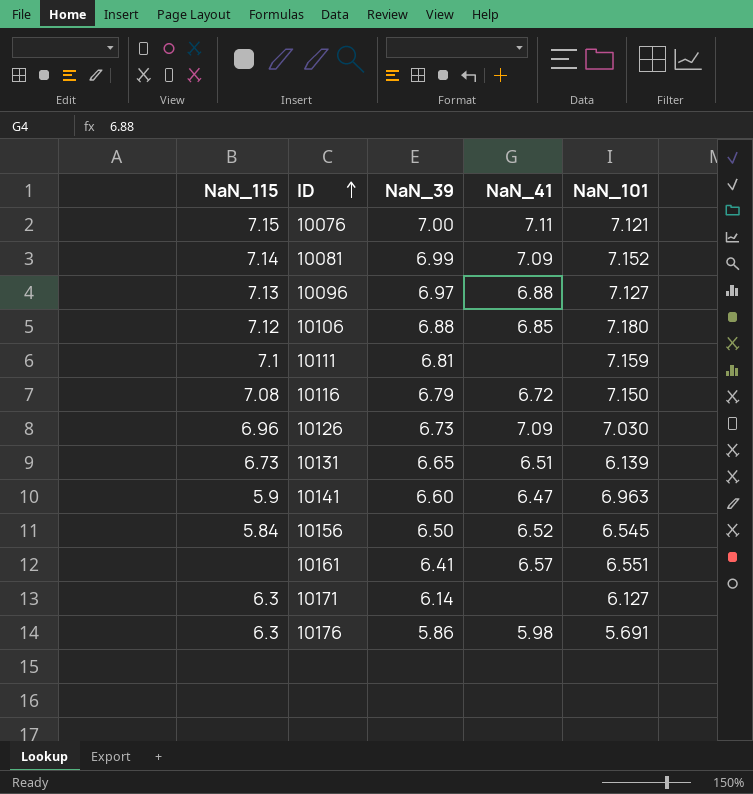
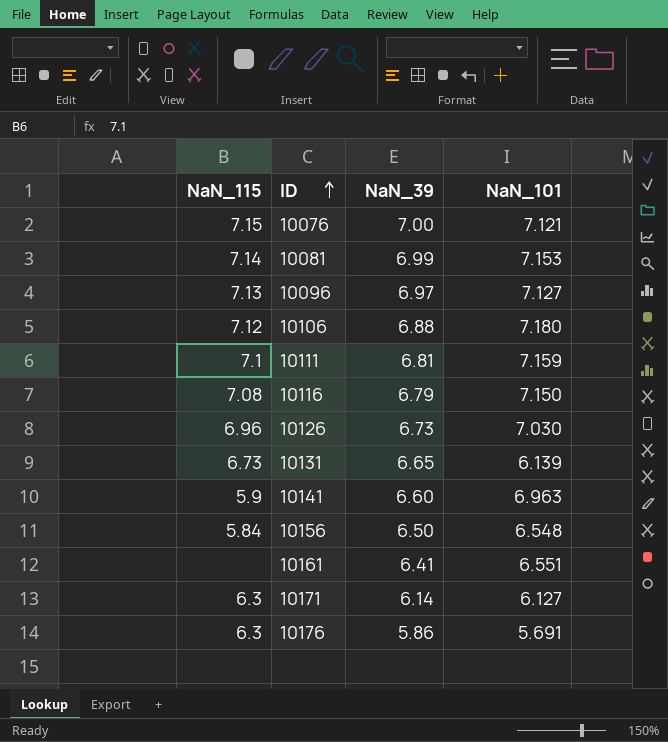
column NaN_41 | position: 4 -> none
10081 | NaN_101: 7.152 -> 7.153
10156 | NaN_101: 6.545 -> 6.548

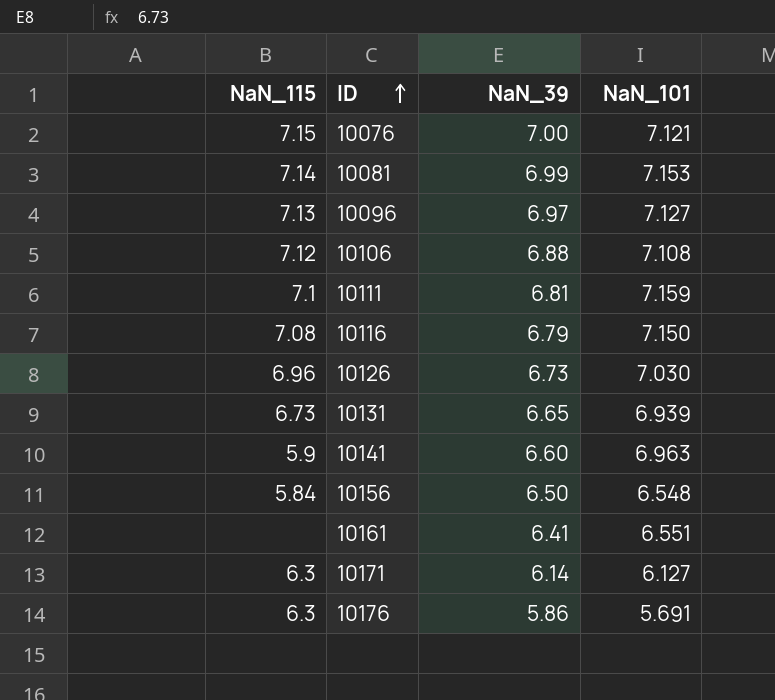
10106 | NaN_101: 7.180 -> 7.108
10131 | NaN_101: 6.139 -> 6.939

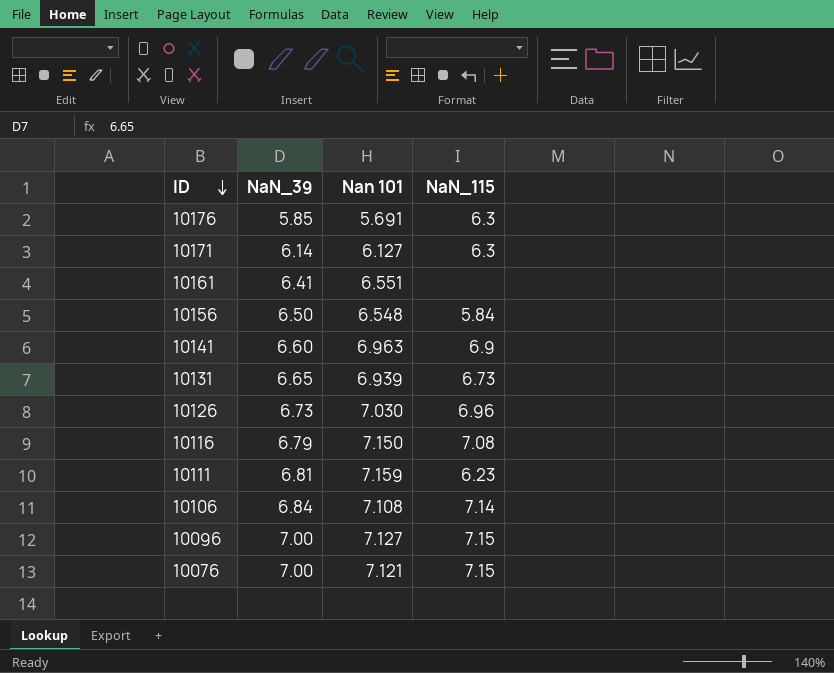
row order: ID ascending -> ID descending
column name: NaN_101 -> Nan 101
column NaN_115 | position: 1 -> 4
row 10081: 7.14 | 6.99 | 7.153 -> none
10176 | NaN_39: 5.86 -> 5.85
10141 | NaN_115: 5.9 -> 6.9
10111 | NaN_115: 7.1 -> 6.23
10106 | NaN_39: 6.88 -> 6.84
10106 | NaN_115: 7.12 -> 7.14
10096 | NaN_39: 6.97 -> 7.00
10096 | NaN_115: 7.13 -> 7.15

